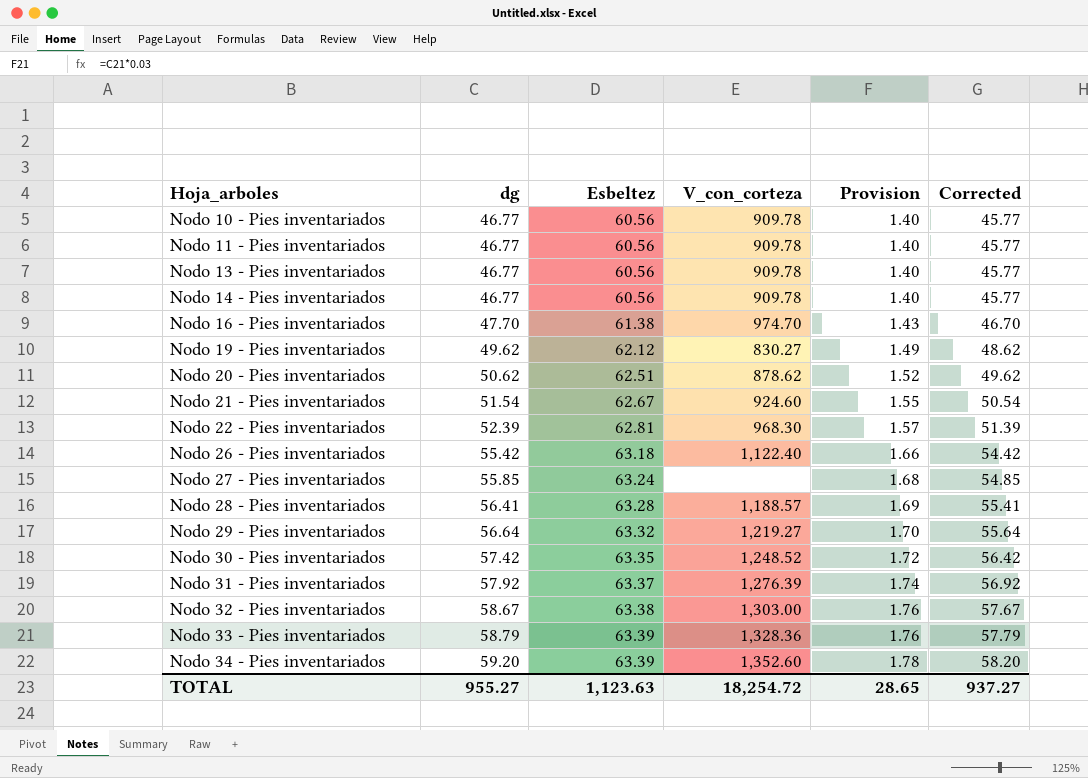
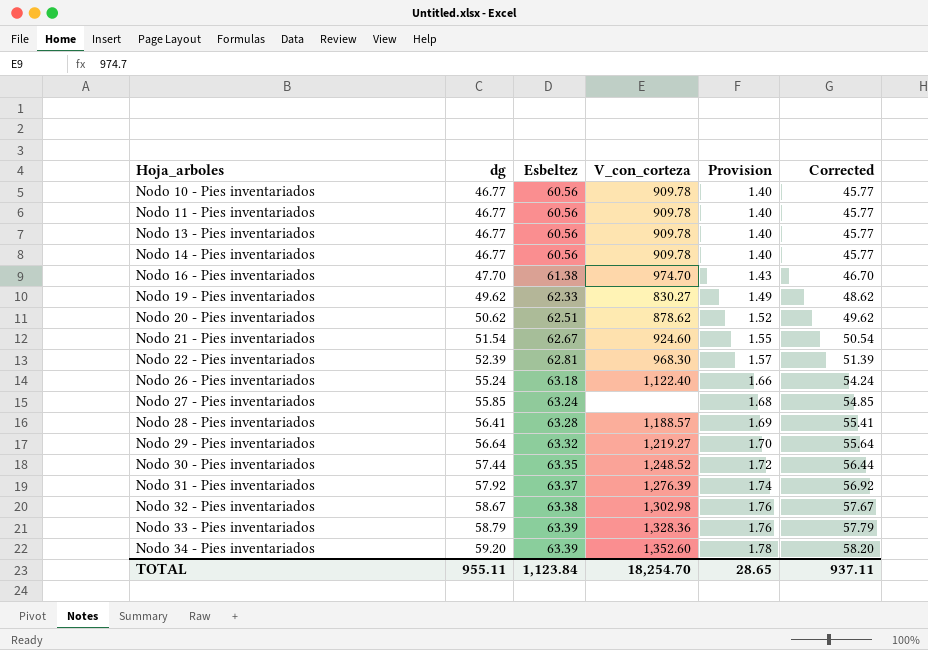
Nodo 19 - Pies inventariados | Esbeltez: 62.12 -> 62.33
Nodo 26 - Pies inventariados | dg: 55.42 -> 55.24
Nodo 26 - Pies inventariados | Corrected: 54.42 -> 54.24
Nodo 30 - Pies inventariados | dg: 57.42 -> 57.44
Nodo 30 - Pies inventariados | Corrected: 56.42 -> 56.44
Nodo 32 - Pies inventariados | V_con_corteza: 1,303.00 -> 1,302.98
TOTAL | dg: 955.27 -> 955.11
TOTAL | Esbeltez: 1,123.63 -> 1,123.84
TOTAL | V_con_corteza: 18,254.72 -> 18,254.70
TOTAL | Corrected: 937.27 -> 937.11

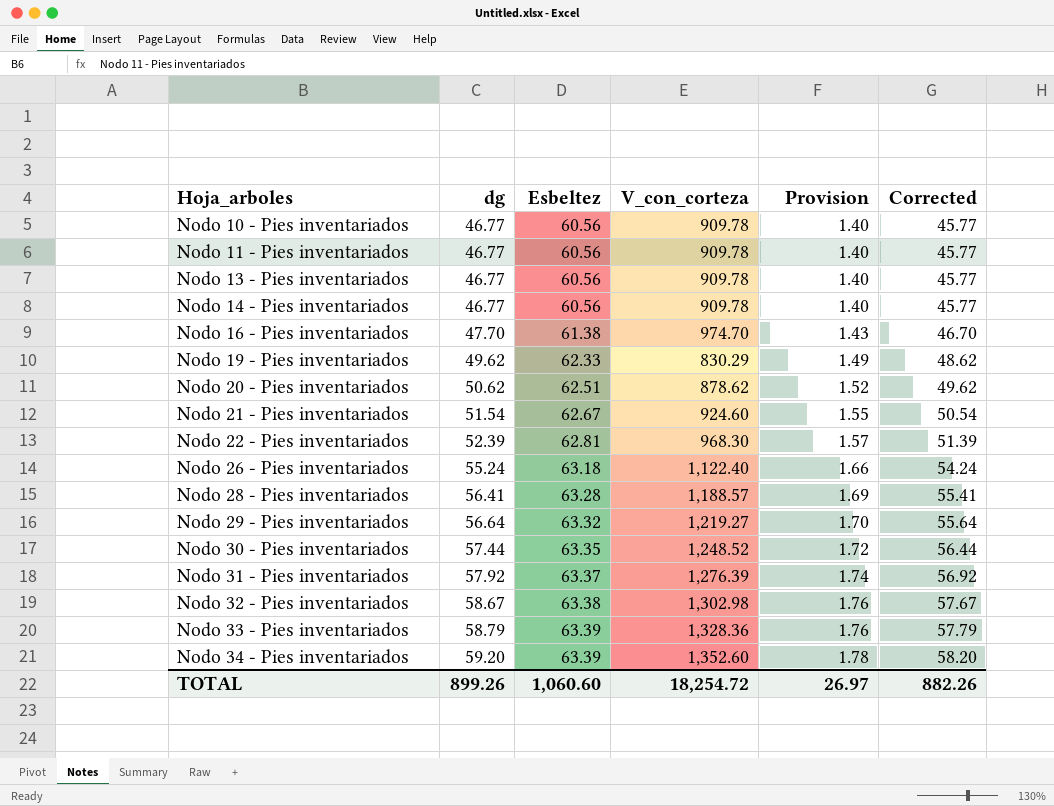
row Nodo 27 - Pies inventariados: 55.85 | 63.24 | none | 1.68 | 54.85 -> none
Nodo 19 - Pies inventariados | V_con_corteza: 830.27 -> 830.29
TOTAL | dg: 955.11 -> 899.26
TOTAL | Esbeltez: 1,123.84 -> 1,060.60
TOTAL | V_con_corteza: 18,254.70 -> 18,254.72
TOTAL | Provision: 28.65 -> 26.97
TOTAL | Corrected: 937.11 -> 882.26

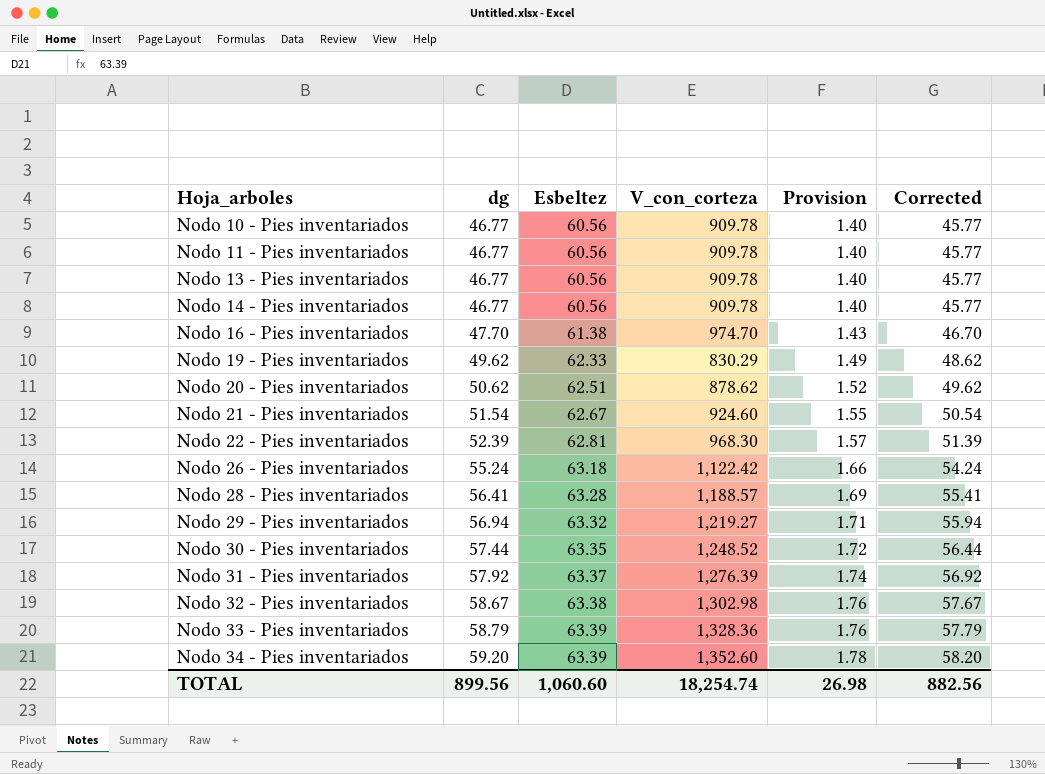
Nodo 26 - Pies inventariados | V_con_corteza: 1,122.40 -> 1,122.42
Nodo 29 - Pies inventariados | dg: 56.64 -> 56.94
Nodo 29 - Pies inventariados | Provision: 1.70 -> 1.71
Nodo 29 - Pies inventariados | Corrected: 55.64 -> 55.94
TOTAL | dg: 899.26 -> 899.56
TOTAL | V_con_corteza: 18,254.72 -> 18,254.74
TOTAL | Provision: 26.97 -> 26.98
TOTAL | Corrected: 882.26 -> 882.56

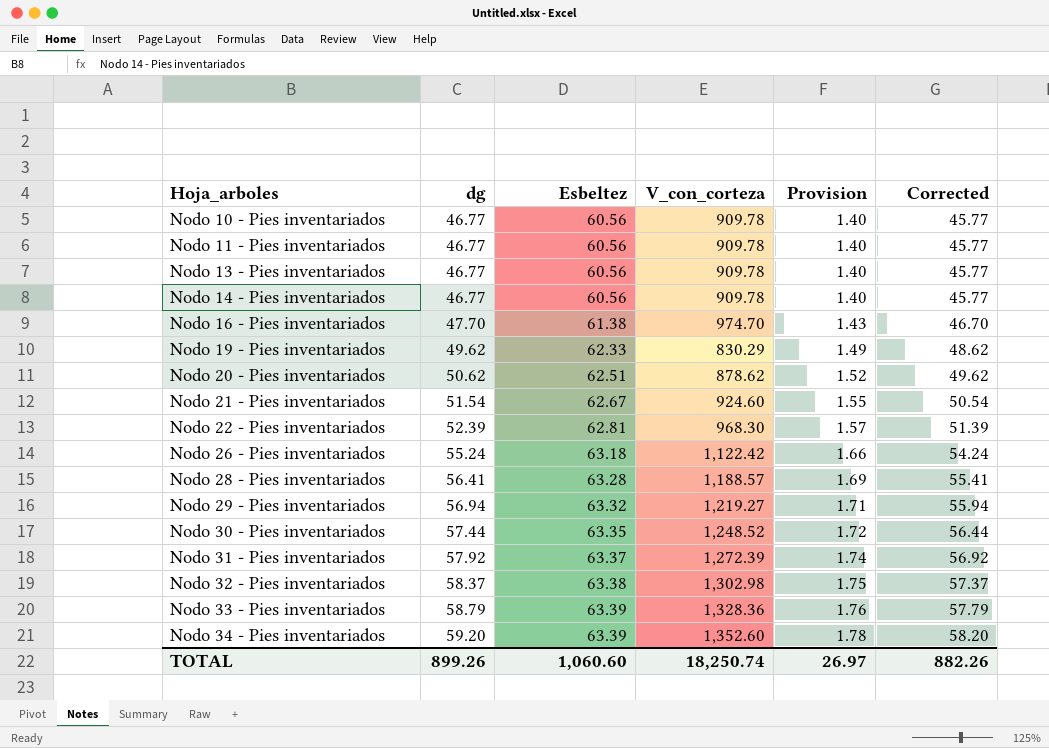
Nodo 31 - Pies inventariados | V_con_corteza: 1,276.39 -> 1,272.39
Nodo 32 - Pies inventariados | dg: 58.67 -> 58.37
Nodo 32 - Pies inventariados | Provision: 1.76 -> 1.75
Nodo 32 - Pies inventariados | Corrected: 57.67 -> 57.37
TOTAL | dg: 899.56 -> 899.26
TOTAL | V_con_corteza: 18,254.74 -> 18,250.74
TOTAL | Provision: 26.98 -> 26.97
TOTAL | Corrected: 882.56 -> 882.26

